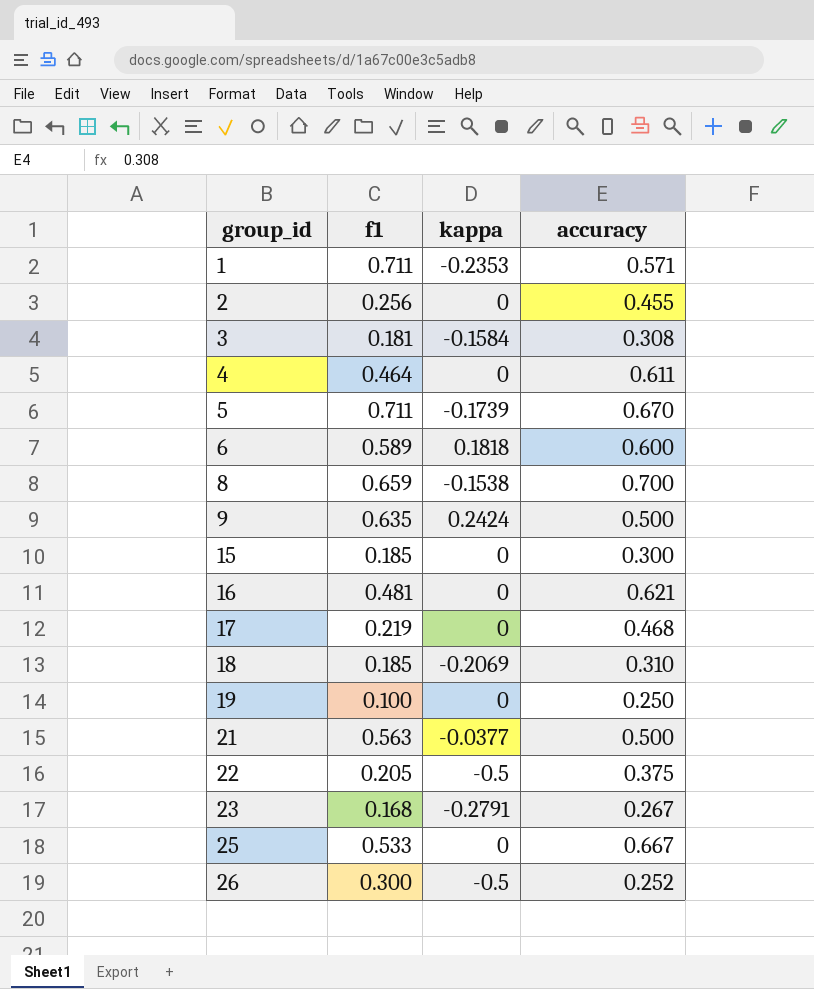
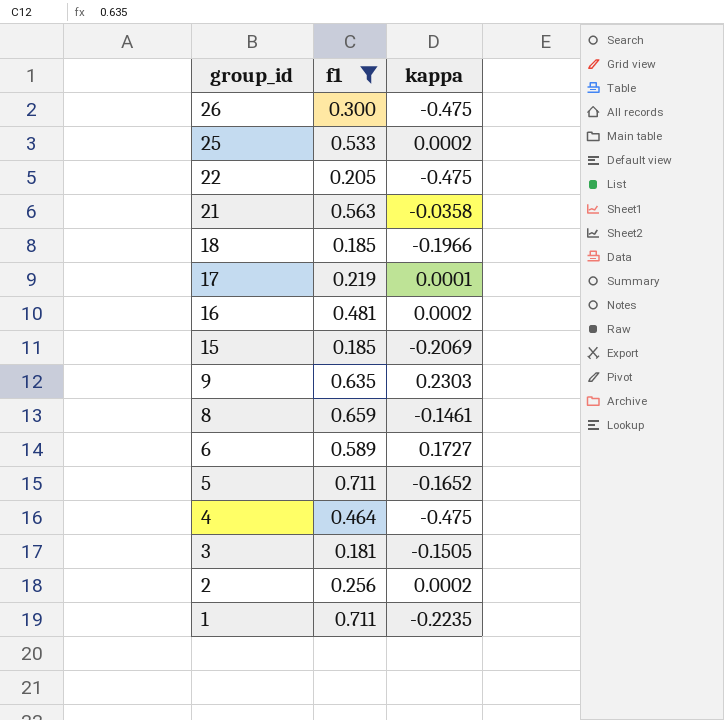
filter: none -> f1 >= 0.181
row order: group_id ascending -> group_id descending
column accuracy | position: 4 -> none
26 | kappa: -0.5 -> -0.475
25 | kappa: 0 -> 0.0002
22 | kappa: -0.5 -> -0.475
21 | kappa: -0.0377 -> -0.0358
18 | kappa: -0.2069 -> -0.1966
17 | kappa: 0 -> 0.0001
16 | kappa: 0 -> 0.0002
15 | kappa: 0 -> -0.2069
9 | kappa: 0.2424 -> 0.2303
8 | kappa: -0.1538 -> -0.1461
6 | kappa: 0.1818 -> 0.1727
5 | kappa: -0.1739 -> -0.1652
4 | kappa: 0 -> -0.475
3 | kappa: -0.1584 -> -0.1505
2 | kappa: 0 -> 0.0002
1 | kappa: -0.2353 -> -0.2235

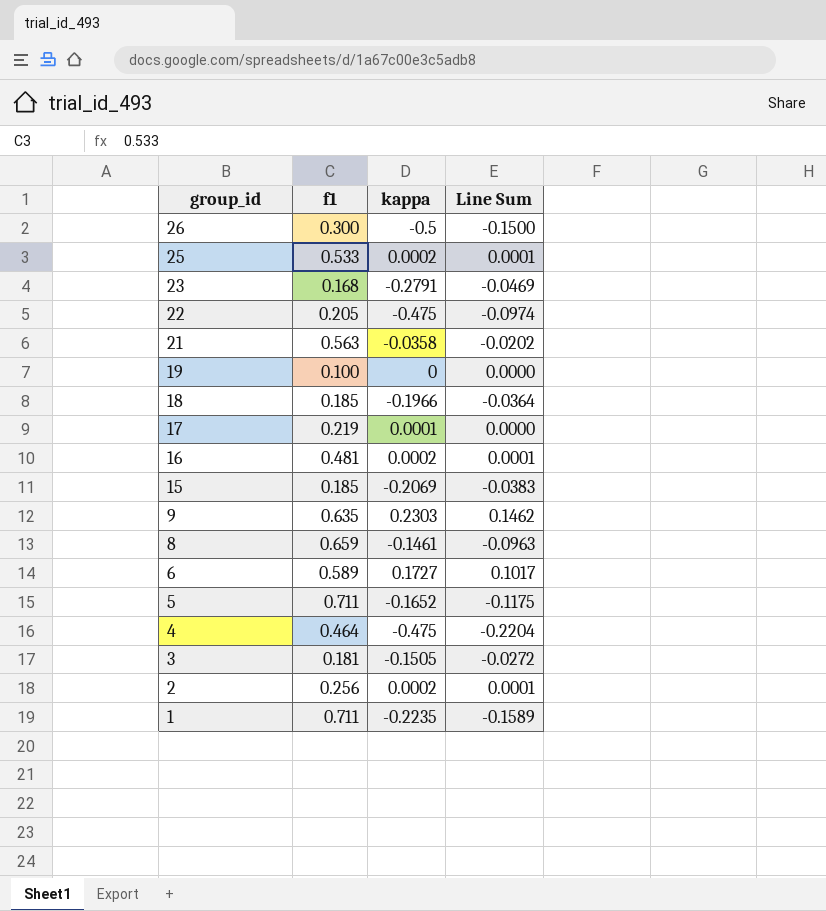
filter: f1 >= 0.181 -> none
column Line Sum | formula: none -> [f1] * [kappa]
26 | kappa: -0.475 -> -0.5

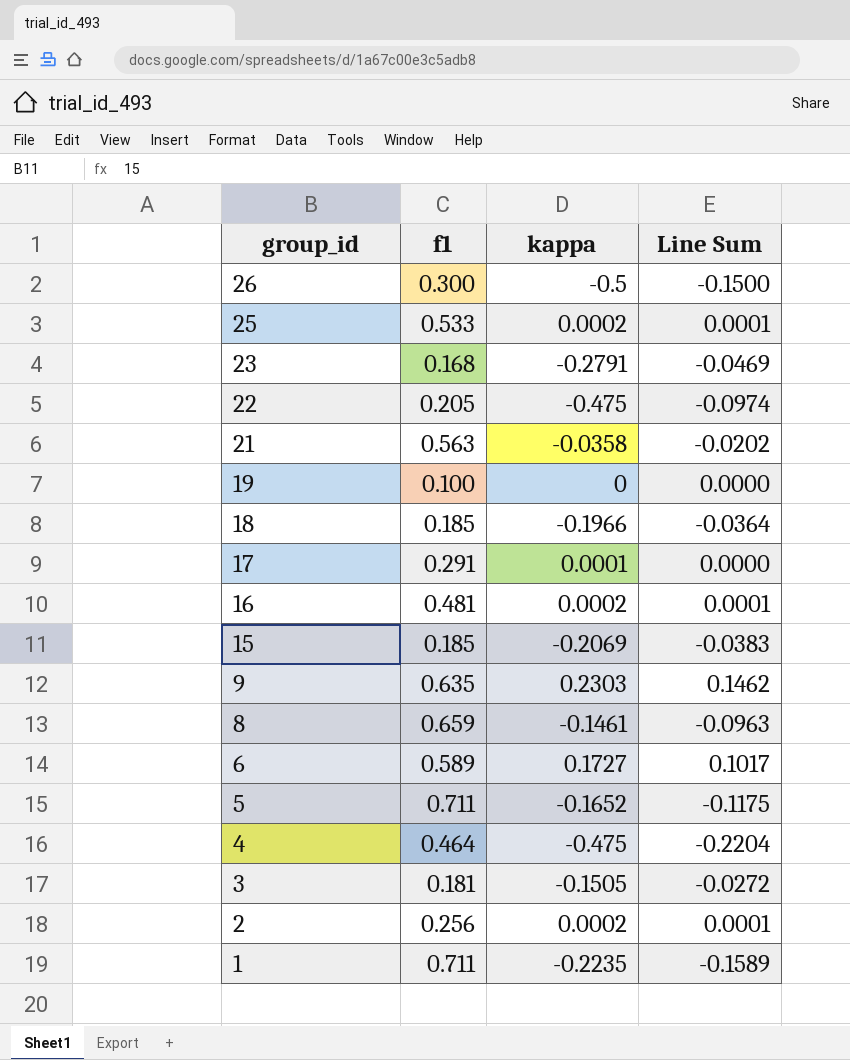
17 | f1: 0.219 -> 0.291

